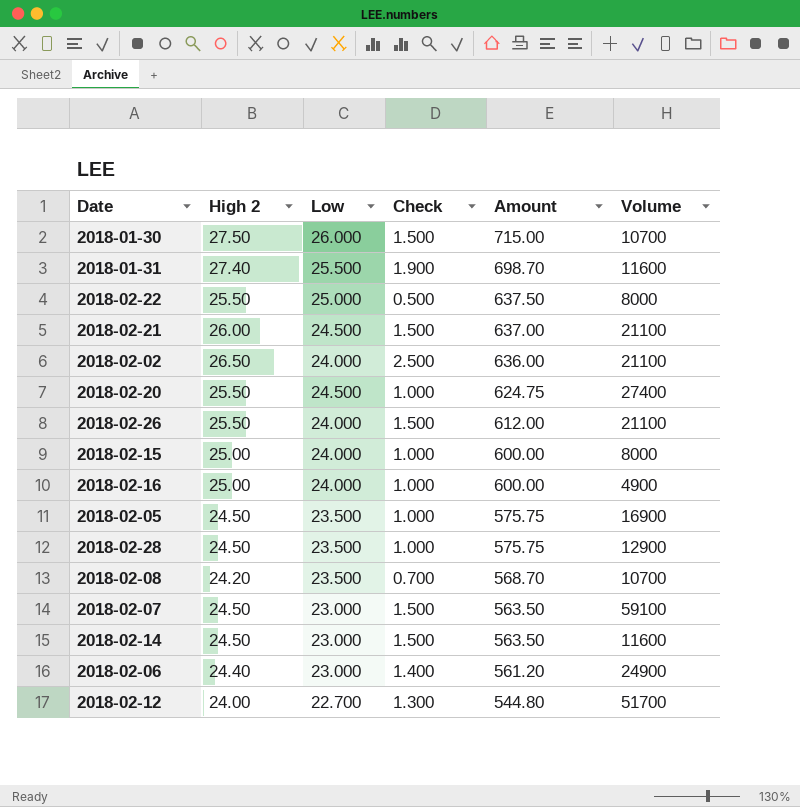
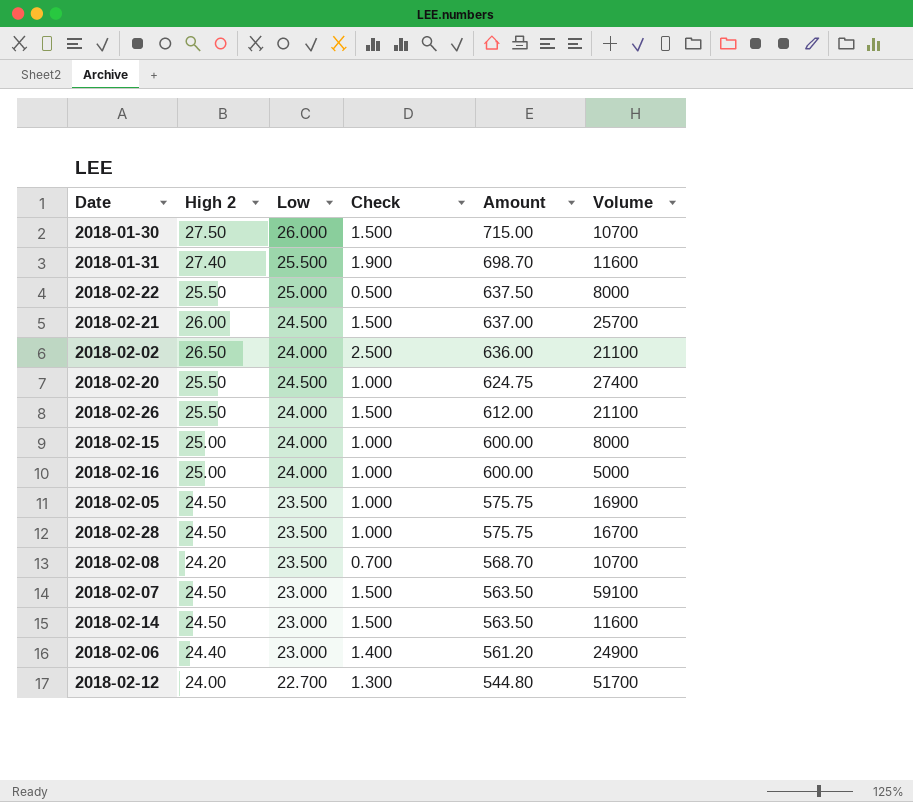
2018-02-21 | Volume: 21100 -> 25700
2018-02-16 | Volume: 4900 -> 5000
2018-02-28 | Volume: 12900 -> 16700

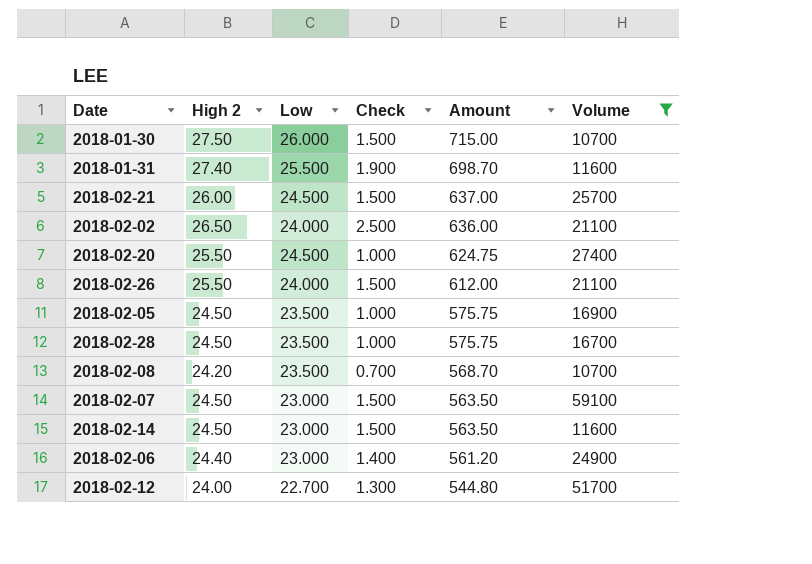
filter: none -> Volume >= 10700

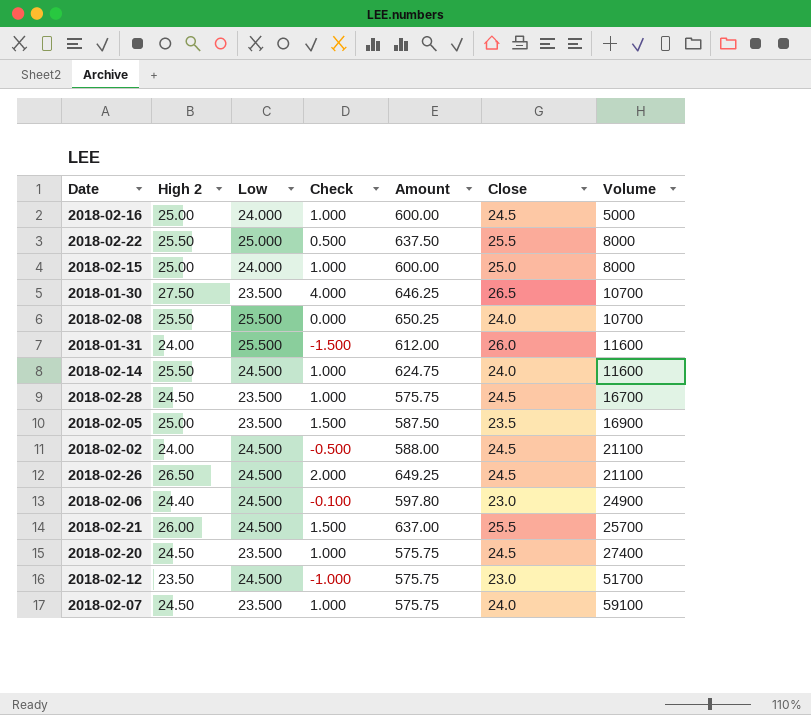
filter: Volume >= 10700 -> none
row order: Amount descending -> Volume ascending
column Close | position: none -> 6
2018-01-30 | Low: 26.000 -> 23.500
2018-01-30 | Check: 1.500 -> 4.000
2018-01-30 | Amount: 715.00 -> 646.25
2018-02-08 | High 2: 24.20 -> 25.50
2018-02-08 | Low: 23.500 -> 25.500
2018-02-08 | Check: 0.700 -> 0.000
2018-02-08 | Amount: 568.70 -> 650.25
2018-01-31 | High 2: 27.40 -> 24.00
2018-01-31 | Check: 1.900 -> -1.500
2018-01-31 | Amount: 698.70 -> 612.00
2018-02-14 | High 2: 24.50 -> 25.50
2018-02-14 | Low: 23.000 -> 24.500
2018-02-14 | Check: 1.500 -> 1.000
2018-02-14 | Amount: 563.50 -> 624.75
2018-02-05 | High 2: 24.50 -> 25.00
2018-02-05 | Check: 1.000 -> 1.500
2018-02-05 | Amount: 575.75 -> 587.50
2018-02-02 | High 2: 26.50 -> 24.00
2018-02-02 | Low: 24.000 -> 24.500
2018-02-02 | Check: 2.500 -> -0.500
2018-02-02 | Amount: 636.00 -> 588.00
2018-02-26 | High 2: 25.50 -> 26.50
2018-02-26 | Low: 24.000 -> 24.500
2018-02-26 | Check: 1.500 -> 2.000
2018-02-26 | Amount: 612.00 -> 649.25
2018-02-06 | Low: 23.000 -> 24.500
2018-02-06 | Check: 1.400 -> -0.100
2018-02-06 | Amount: 561.20 -> 597.80
2018-02-20 | High 2: 25.50 -> 24.50
2018-02-20 | Low: 24.500 -> 23.500
2018-02-20 | Amount: 624.75 -> 575.75
2018-02-12 | High 2: 24.00 -> 23.50
2018-02-12 | Low: 22.700 -> 24.500
2018-02-12 | Check: 1.300 -> -1.000
2018-02-12 | Amount: 544.80 -> 575.75
2018-02-07 | Low: 23.000 -> 23.500
2018-02-07 | Check: 1.500 -> 1.000
2018-02-07 | Amount: 563.50 -> 575.75

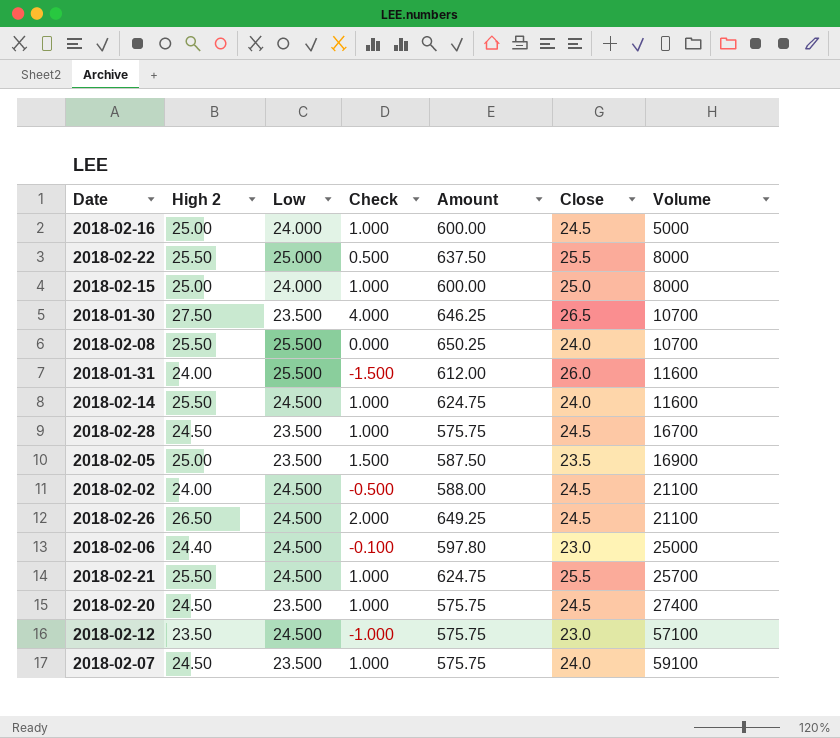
2018-02-06 | Volume: 24900 -> 25000
2018-02-21 | High 2: 26.00 -> 25.50
2018-02-21 | Check: 1.500 -> 1.000
2018-02-21 | Amount: 637.00 -> 624.75
2018-02-12 | Volume: 51700 -> 57100

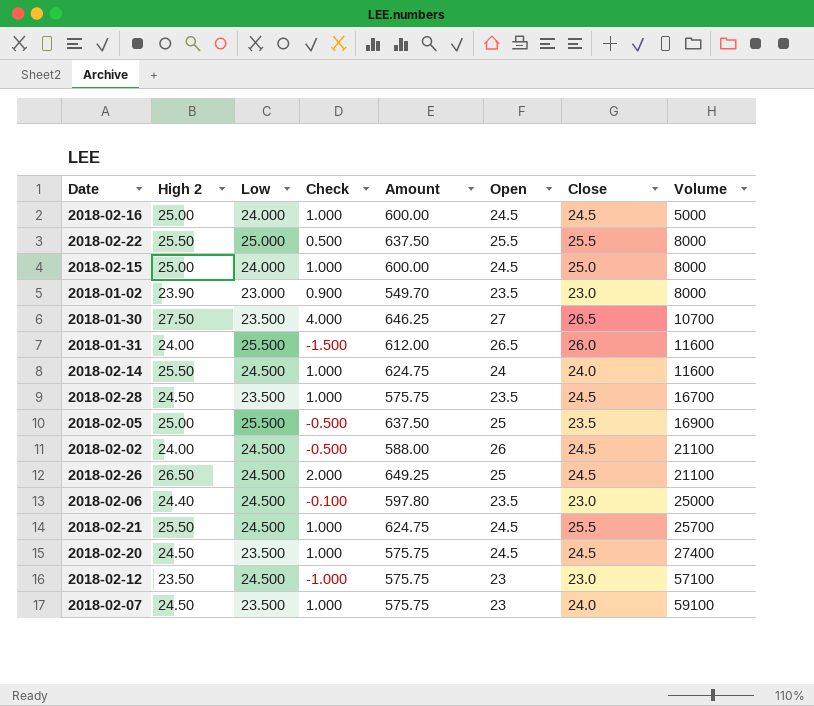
column Open | position: none -> 6
row 2018-02-08: 25.50 | 25.500 | 0.000 | 650.25 | 24.0 | 10700 -> none
row 2018-01-02: none -> 23.90 | 23.000 | 0.900 | 549.70 | 23.5 | 23.0 | 8000
2018-02-05 | Low: 23.500 -> 25.500
2018-02-05 | Check: 1.500 -> -0.500
2018-02-05 | Amount: 587.50 -> 637.50

